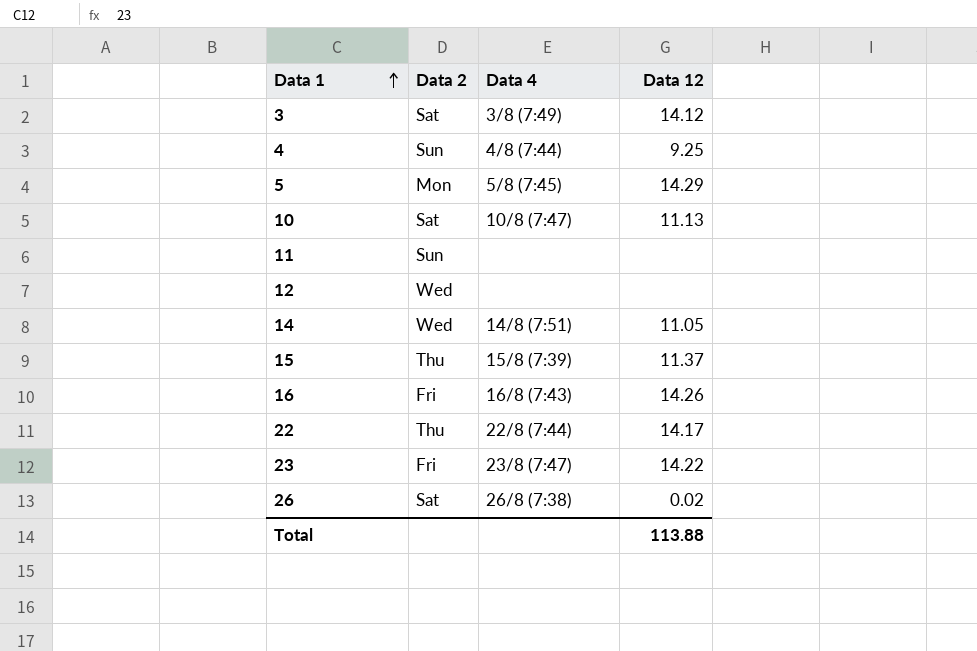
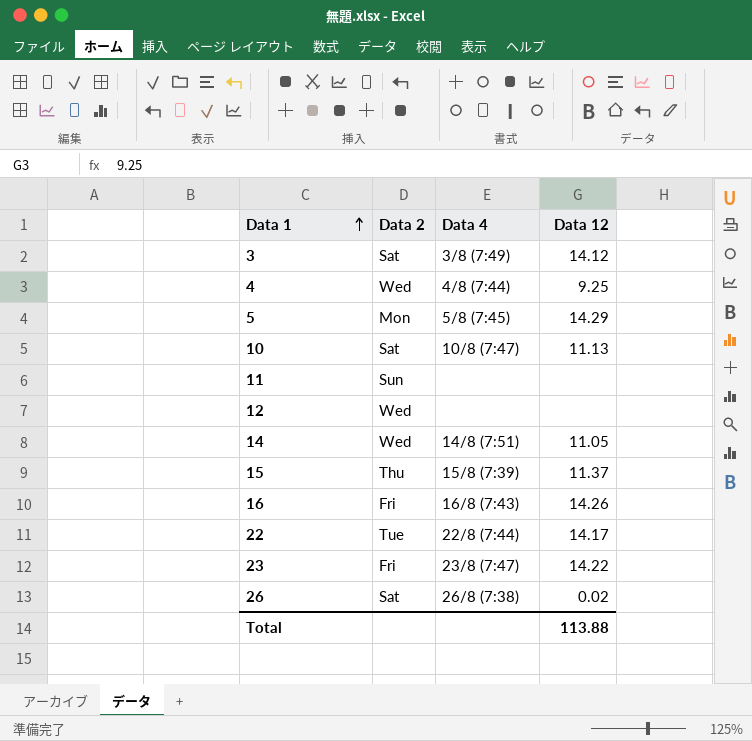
4 | Data 2: Sun -> Wed
22 | Data 2: Thu -> Tue

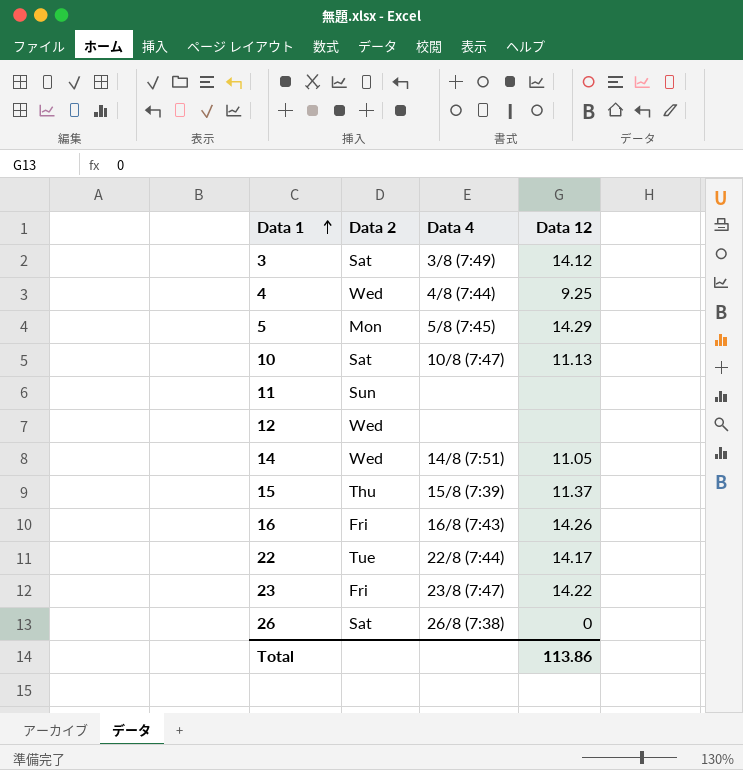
26 | Data 12: 0.02 -> 0
Total | Data 12: 113.88 -> 113.86

